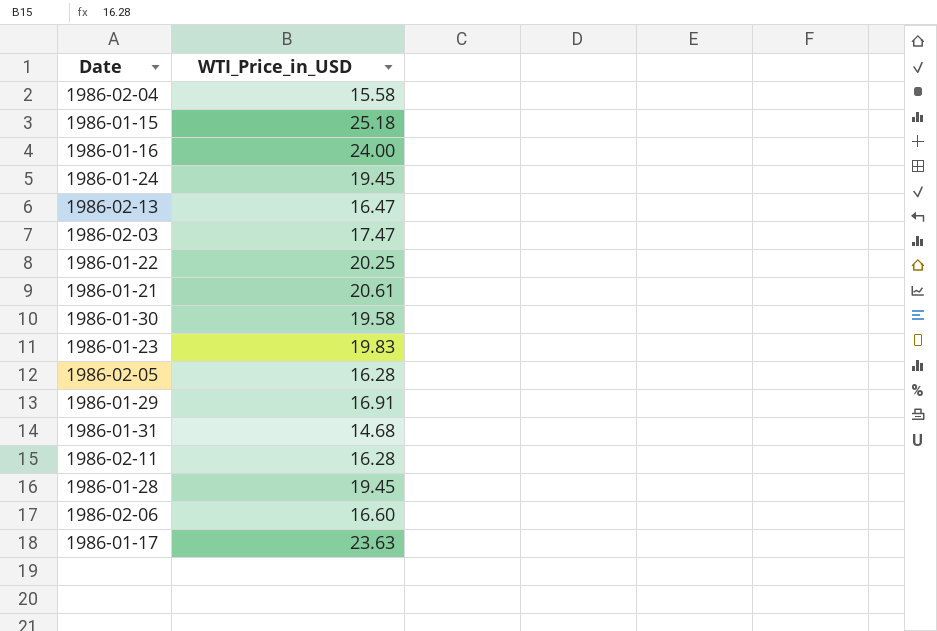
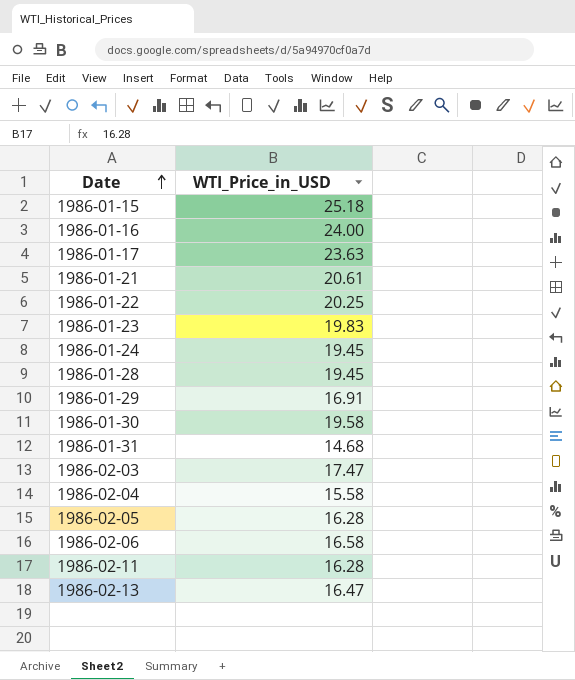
row order: none -> Date ascending
1986-02-06 | WTI_Price_in_USD: 16.60 -> 16.58

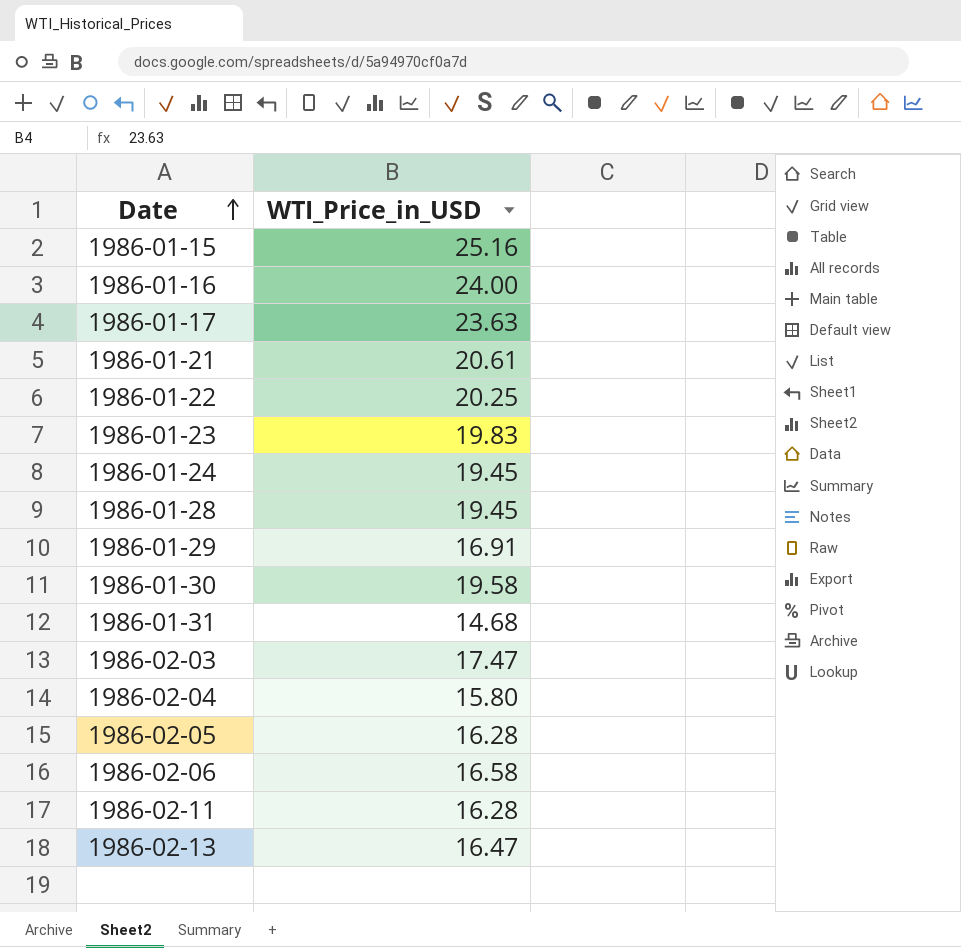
1986-01-15 | WTI_Price_in_USD: 25.18 -> 25.16
1986-02-04 | WTI_Price_in_USD: 15.58 -> 15.80

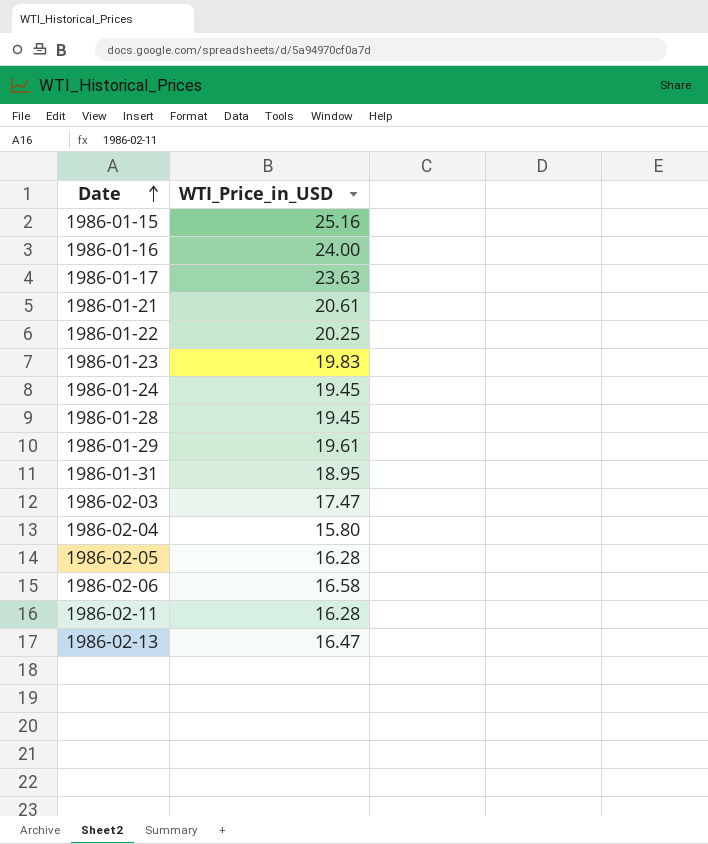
row 1986-01-30: 19.58 -> none
1986-01-29 | WTI_Price_in_USD: 16.91 -> 19.61
1986-01-31 | WTI_Price_in_USD: 14.68 -> 18.95

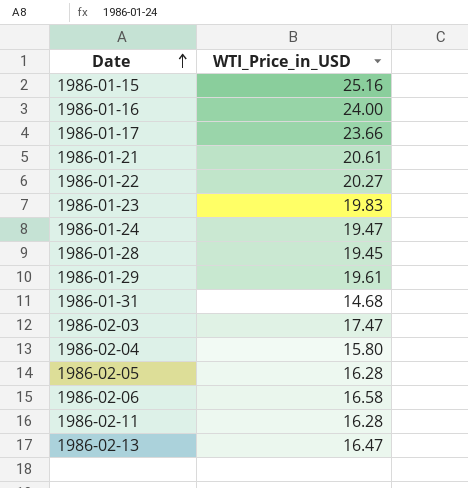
1986-01-17 | WTI_Price_in_USD: 23.63 -> 23.66
1986-01-22 | WTI_Price_in_USD: 20.25 -> 20.27
1986-01-24 | WTI_Price_in_USD: 19.45 -> 19.47
1986-01-31 | WTI_Price_in_USD: 18.95 -> 14.68

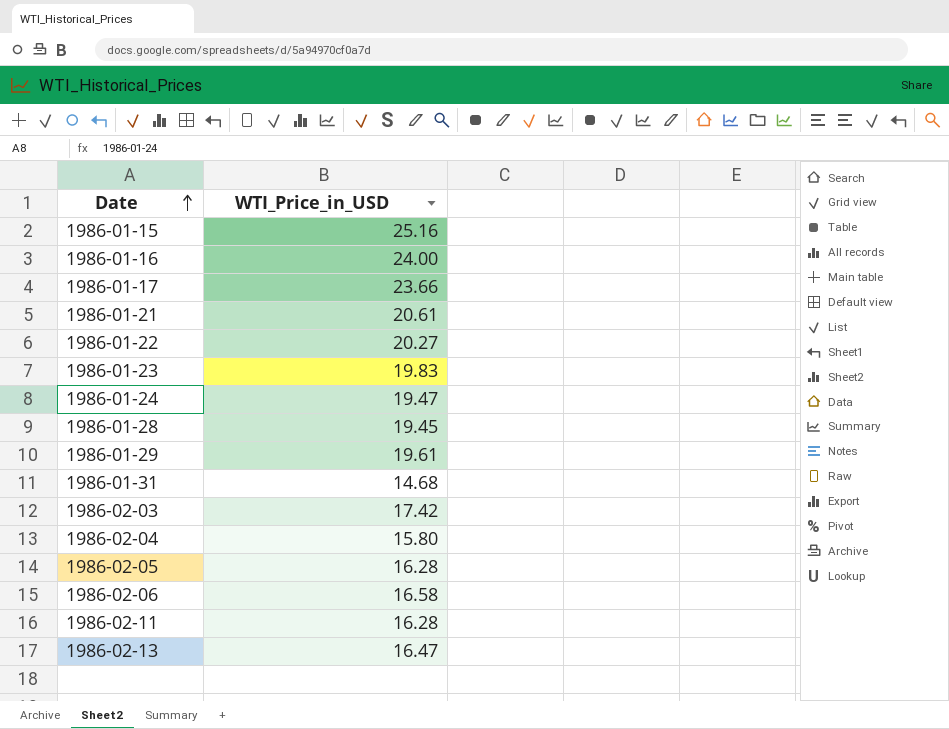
1986-02-03 | WTI_Price_in_USD: 17.47 -> 17.42

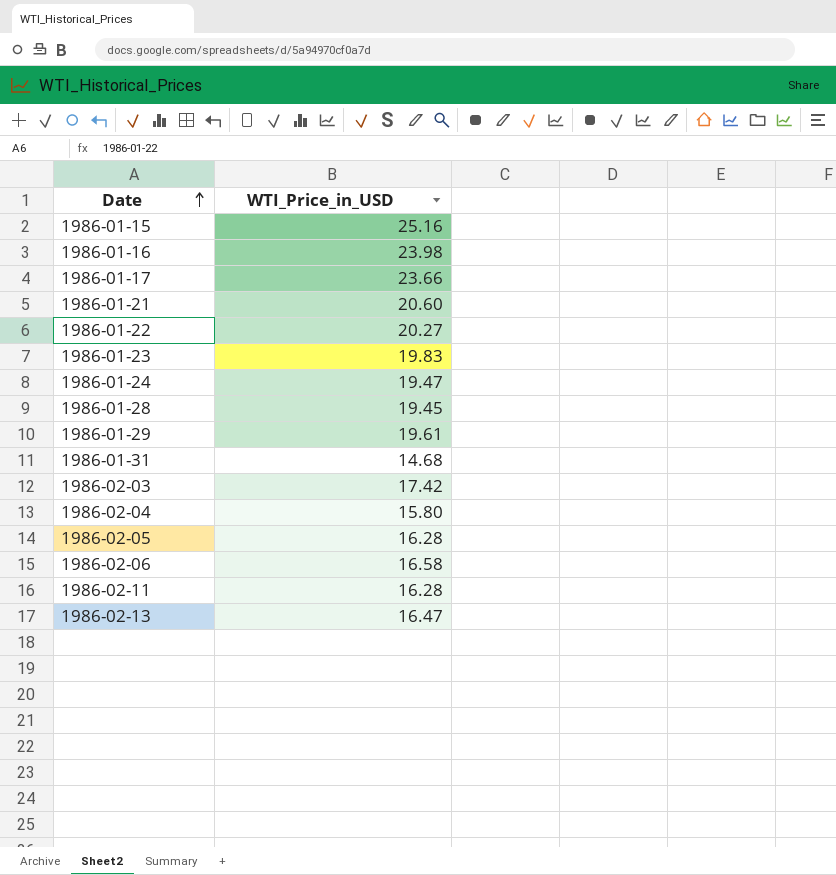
1986-01-16 | WTI_Price_in_USD: 24.00 -> 23.98
1986-01-21 | WTI_Price_in_USD: 20.61 -> 20.60

